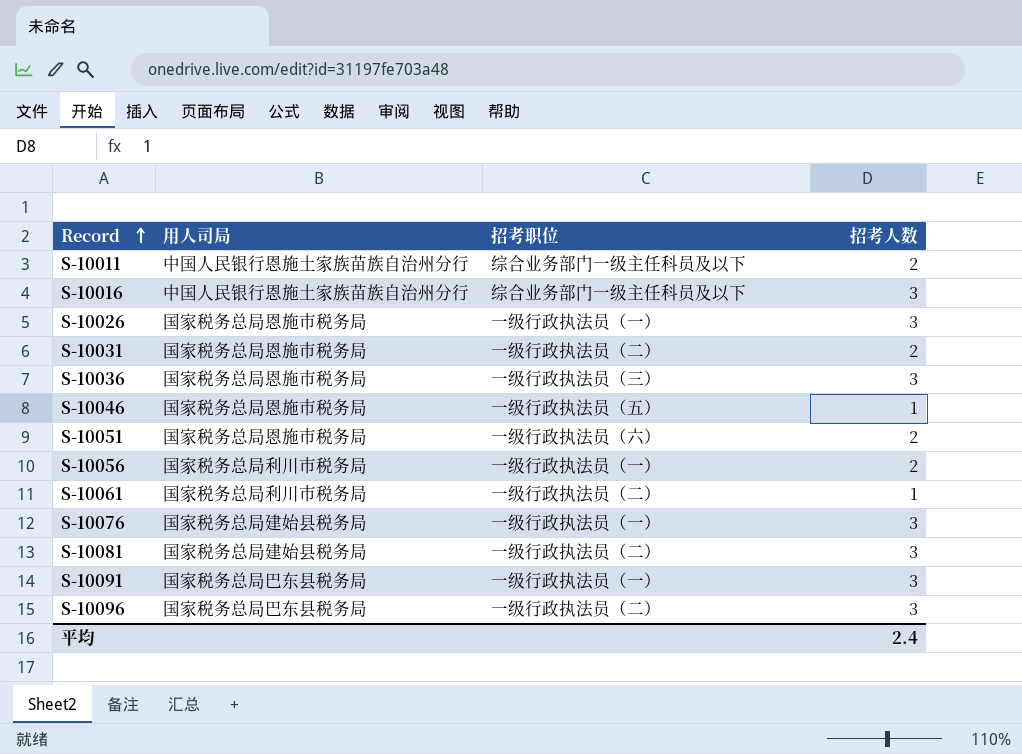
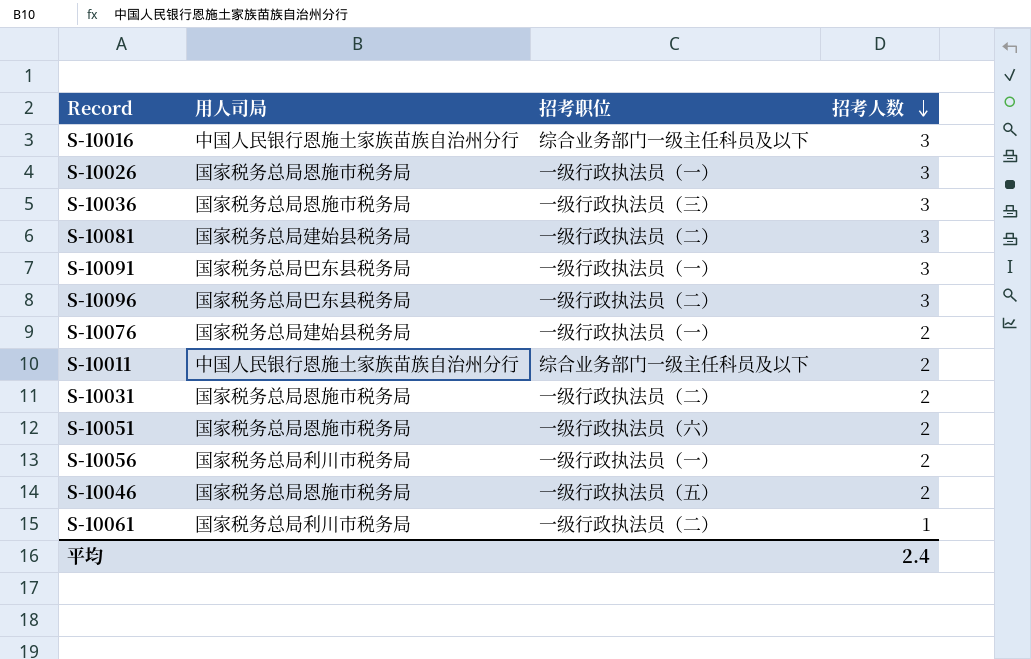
row order: Record ascending -> 招考人数 descending
S-10076 | 招考人数: 3 -> 2
S-10046 | 招考人数: 1 -> 2

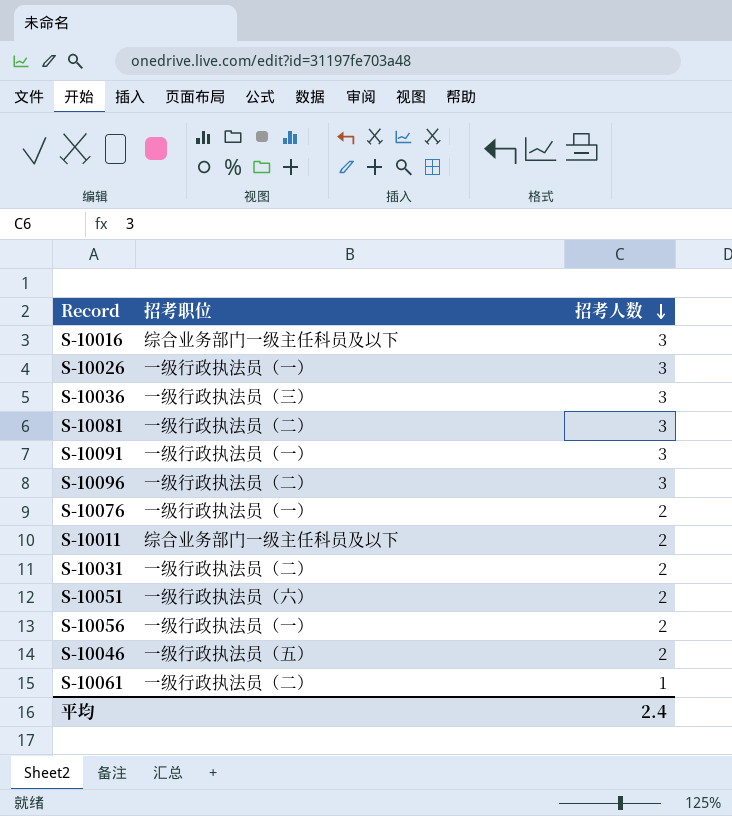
column 用人司局 | position: 2 -> none

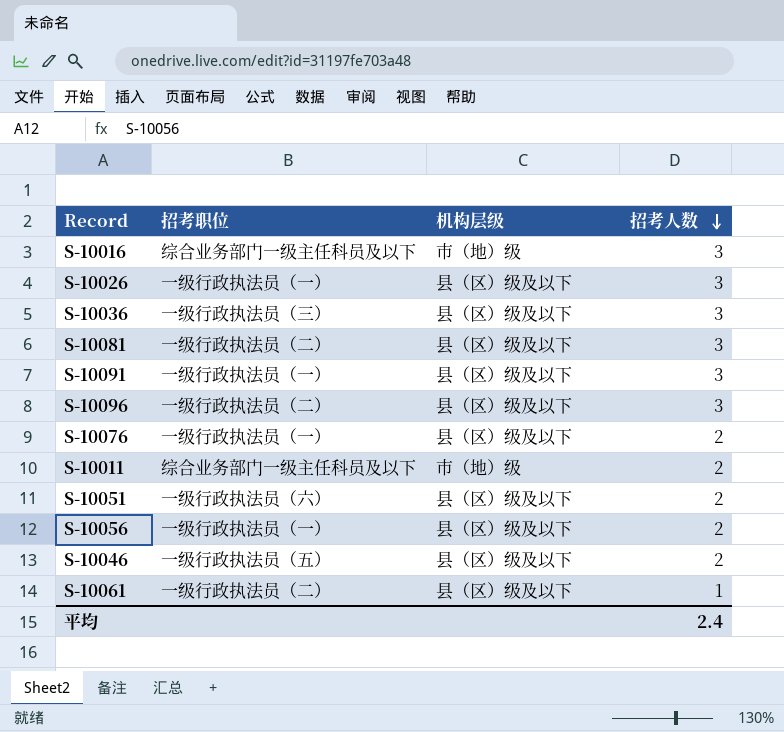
column 机构层级 | position: none -> 3
row S-10031: 一级行政执法员（二） | 2 -> none

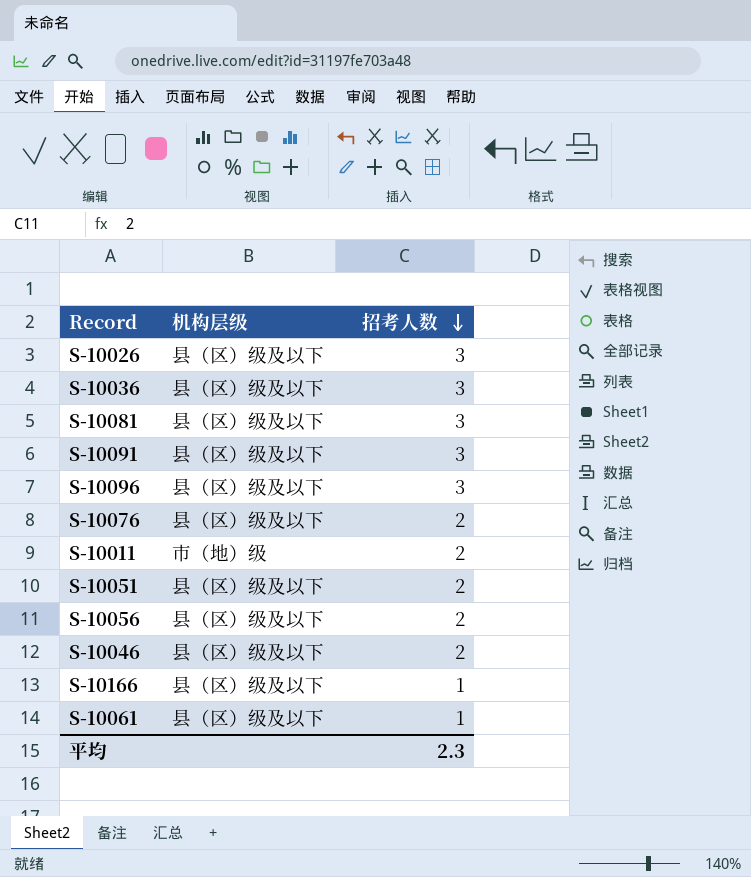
column 招考职位 | position: 2 -> none
row S-10016: 综合业务部门一级主任科员及以下 | 市（地）级 | 3 -> none
row S-10166: none -> 县（区）级及以下 | 1
平均 | 招考人数: 2.4 -> 2.3

